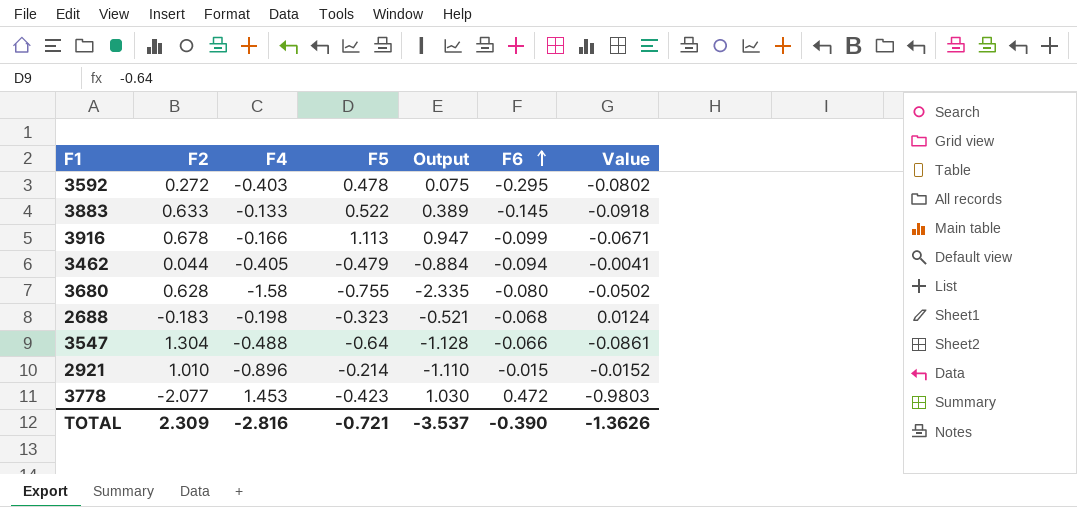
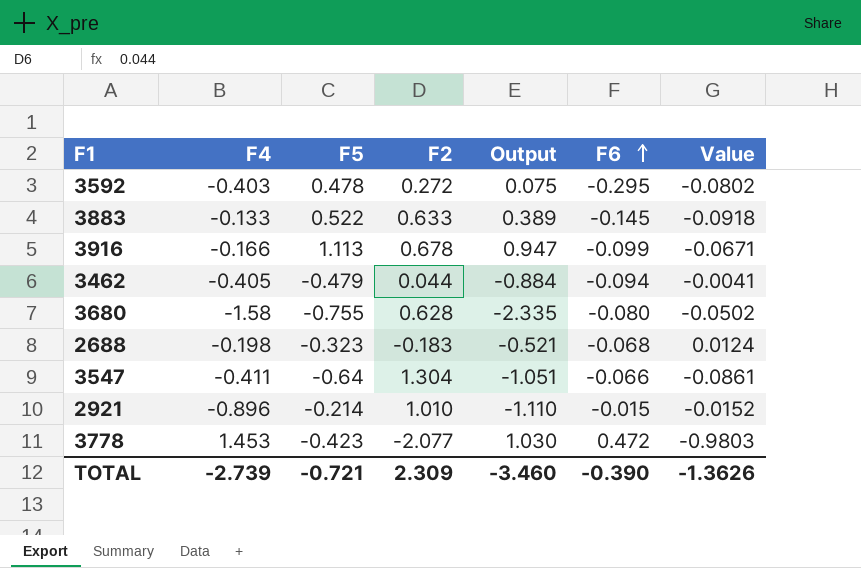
column F2 | position: 2 -> 4
3547 | F4: -0.488 -> -0.411
3547 | Output: -1.128 -> -1.051
TOTAL | F4: -2.816 -> -2.739
TOTAL | Output: -3.537 -> -3.460

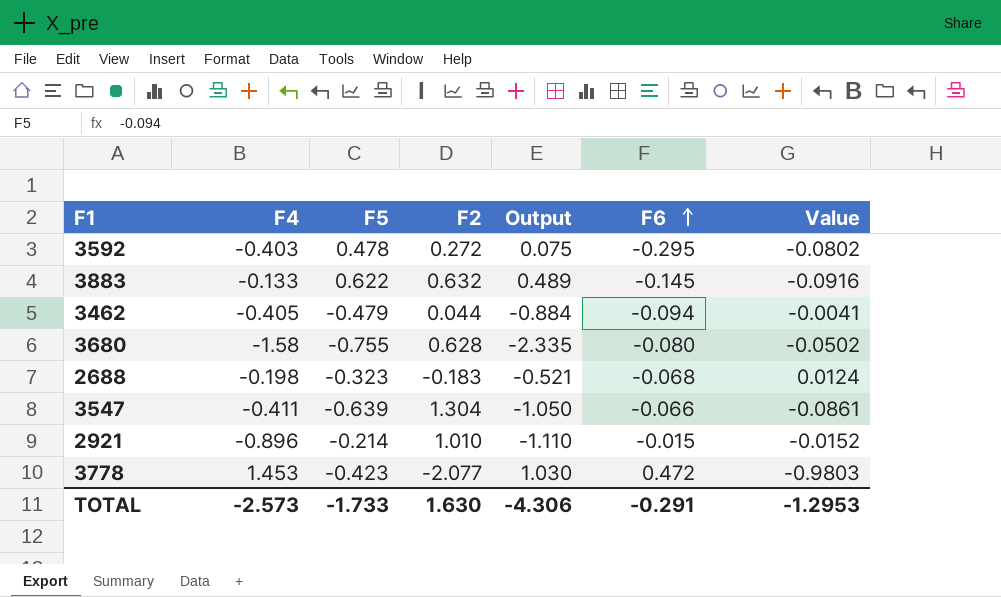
row 3916: -0.166 | 1.113 | 0.678 | 0.947 | -0.099 | -0.0671 -> none
3883 | F5: 0.522 -> 0.622
3883 | F2: 0.633 -> 0.632
3883 | Output: 0.389 -> 0.489
3883 | Value: -0.0918 -> -0.0916
3547 | F5: -0.64 -> -0.639
3547 | Output: -1.051 -> -1.050
TOTAL | F4: -2.739 -> -2.573
TOTAL | F5: -0.721 -> -1.733
TOTAL | F2: 2.309 -> 1.630
TOTAL | Output: -3.460 -> -4.306
TOTAL | F6: -0.390 -> -0.291
TOTAL | Value: -1.3626 -> -1.2953

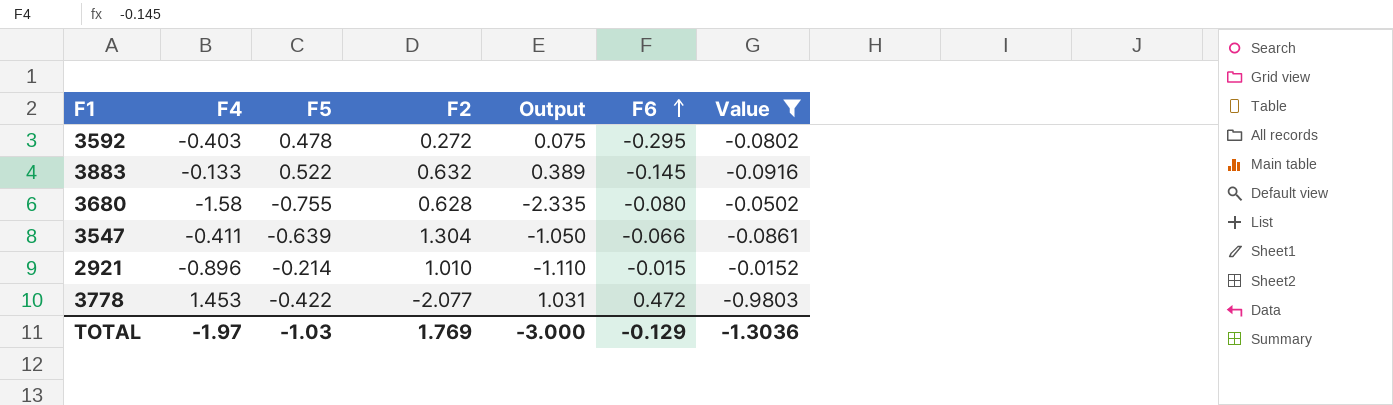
filter: none -> Value <= -0.0152
3883 | F5: 0.622 -> 0.522
3883 | Output: 0.489 -> 0.389
3778 | F5: -0.423 -> -0.422
3778 | Output: 1.030 -> 1.031
TOTAL | F4: -2.573 -> -1.97
TOTAL | F5: -1.733 -> -1.03
TOTAL | F2: 1.630 -> 1.769
TOTAL | Output: -4.306 -> -3.000
TOTAL | F6: -0.291 -> -0.129
TOTAL | Value: -1.2953 -> -1.3036

